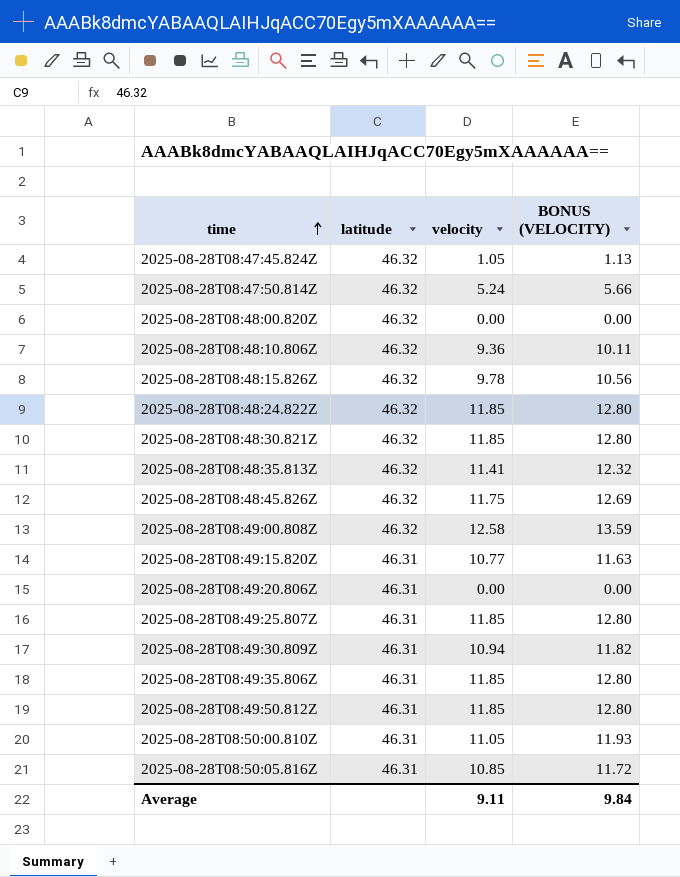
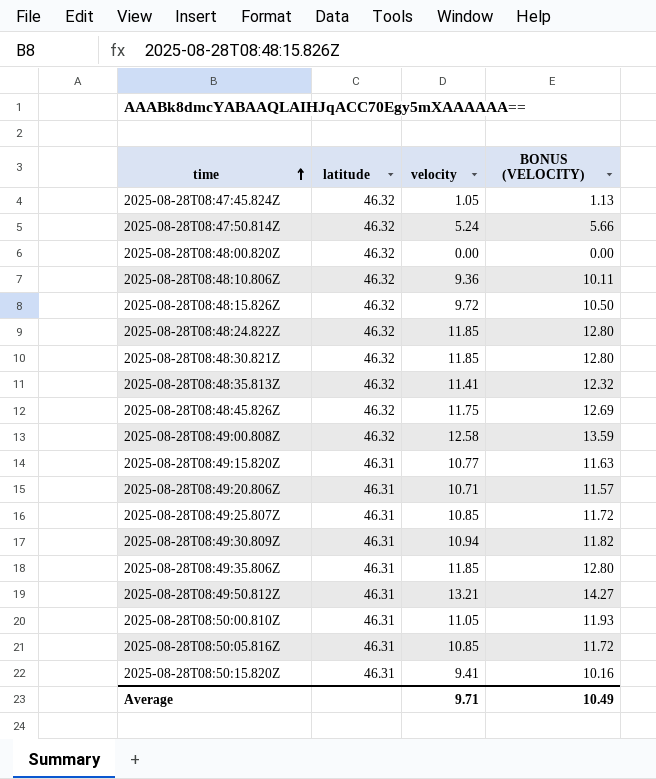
2025-08-28T08:48:15.826Z | velocity: 9.78 -> 9.72
2025-08-28T08:48:15.826Z | BONUS (VELOCITY): 10.56 -> 10.50
2025-08-28T08:49:20.806Z | velocity: 0.00 -> 10.71
2025-08-28T08:49:20.806Z | BONUS (VELOCITY): 0.00 -> 11.57
2025-08-28T08:49:25.807Z | velocity: 11.85 -> 10.85
2025-08-28T08:49:25.807Z | BONUS (VELOCITY): 12.80 -> 11.72
2025-08-28T08:49:50.812Z | velocity: 11.85 -> 13.21
2025-08-28T08:49:50.812Z | BONUS (VELOCITY): 12.80 -> 14.27
row 2025-08-28T08:50:15.820Z: none -> 46.31 | 9.41 | 10.16
Average | velocity: 9.11 -> 9.71
Average | BONUS (VELOCITY): 9.84 -> 10.49

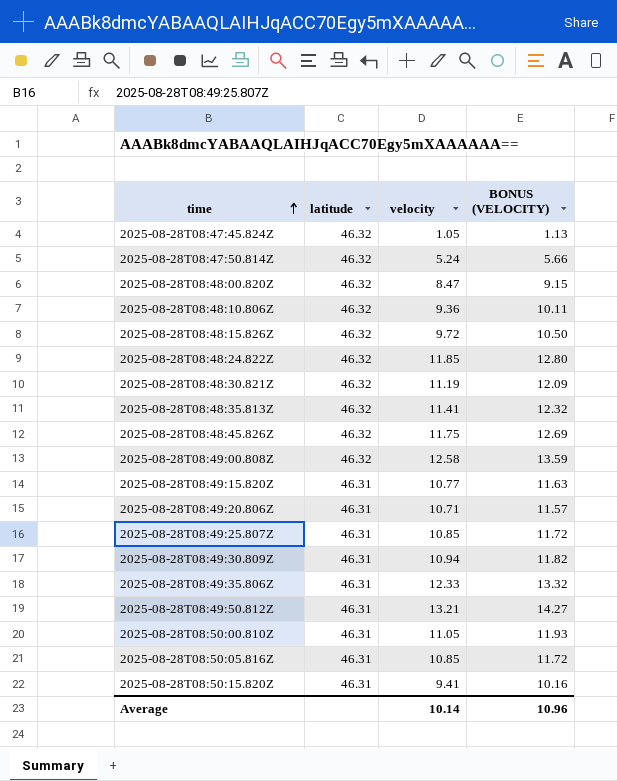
2025-08-28T08:48:00.820Z | velocity: 0.00 -> 8.47
2025-08-28T08:48:00.820Z | BONUS (VELOCITY): 0.00 -> 9.15
2025-08-28T08:48:30.821Z | velocity: 11.85 -> 11.19
2025-08-28T08:48:30.821Z | BONUS (VELOCITY): 12.80 -> 12.09
2025-08-28T08:49:35.806Z | velocity: 11.85 -> 12.33
2025-08-28T08:49:35.806Z | BONUS (VELOCITY): 12.80 -> 13.32
Average | velocity: 9.71 -> 10.14
Average | BONUS (VELOCITY): 10.49 -> 10.96

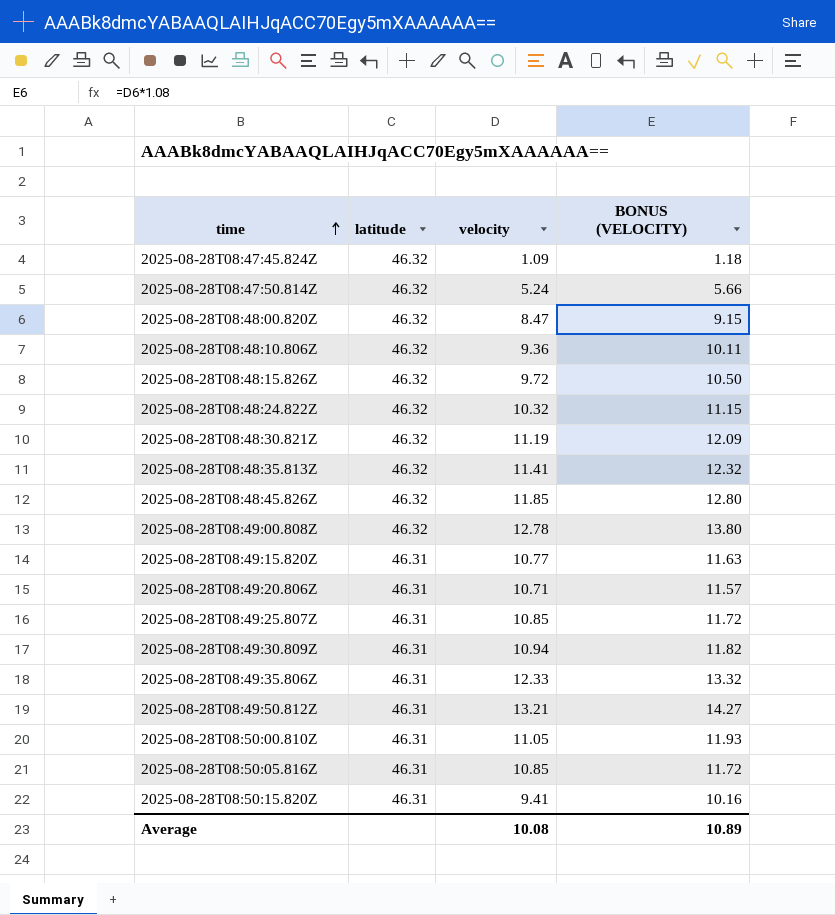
2025-08-28T08:47:45.824Z | velocity: 1.05 -> 1.09
2025-08-28T08:47:45.824Z | BONUS (VELOCITY): 1.13 -> 1.18
2025-08-28T08:48:24.822Z | velocity: 11.85 -> 10.32
2025-08-28T08:48:24.822Z | BONUS (VELOCITY): 12.80 -> 11.15
2025-08-28T08:48:45.826Z | velocity: 11.75 -> 11.85
2025-08-28T08:48:45.826Z | BONUS (VELOCITY): 12.69 -> 12.80
2025-08-28T08:49:00.808Z | velocity: 12.58 -> 12.78
2025-08-28T08:49:00.808Z | BONUS (VELOCITY): 13.59 -> 13.80
Average | velocity: 10.14 -> 10.08
Average | BONUS (VELOCITY): 10.96 -> 10.89

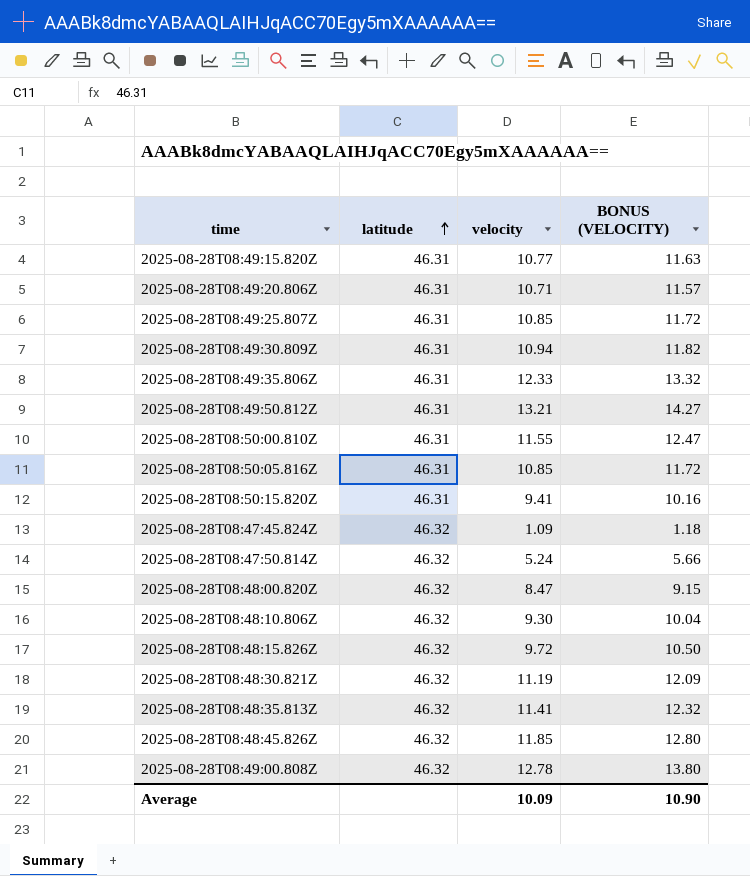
row order: time ascending -> latitude ascending
row 2025-08-28T08:48:24.822Z: 46.32 | 10.32 | 11.15 -> none
2025-08-28T08:50:00.810Z | velocity: 11.05 -> 11.55
2025-08-28T08:50:00.810Z | BONUS (VELOCITY): 11.93 -> 12.47
2025-08-28T08:48:10.806Z | velocity: 9.36 -> 9.30
2025-08-28T08:48:10.806Z | BONUS (VELOCITY): 10.11 -> 10.04
Average | velocity: 10.08 -> 10.09
Average | BONUS (VELOCITY): 10.89 -> 10.90

